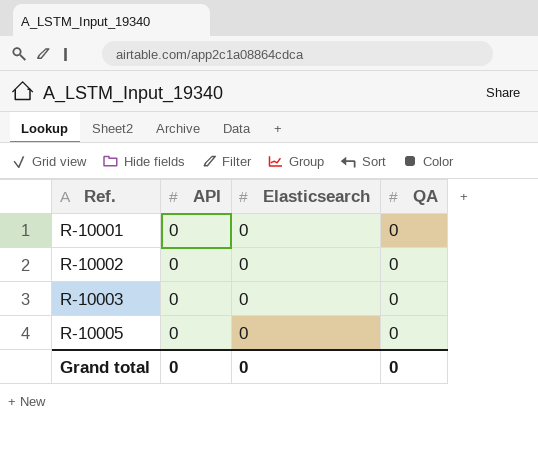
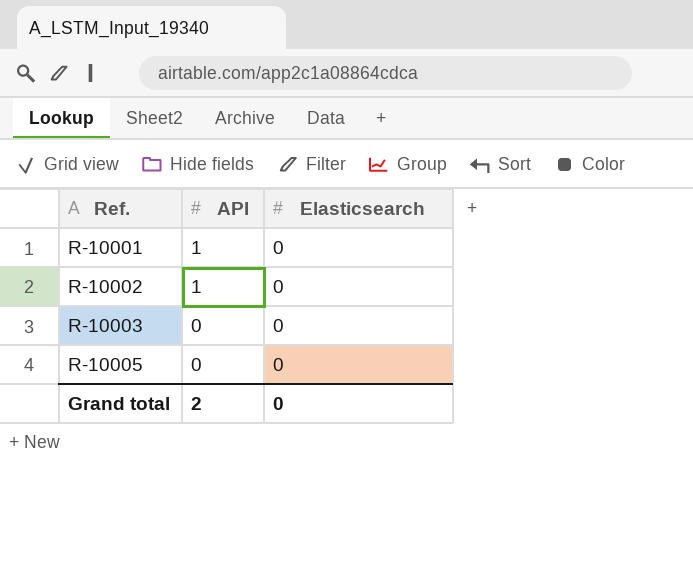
column QA | position: 4 -> none
R-10001 | API: 0 -> 1
R-10002 | API: 0 -> 1
Grand total | API: 0 -> 2

